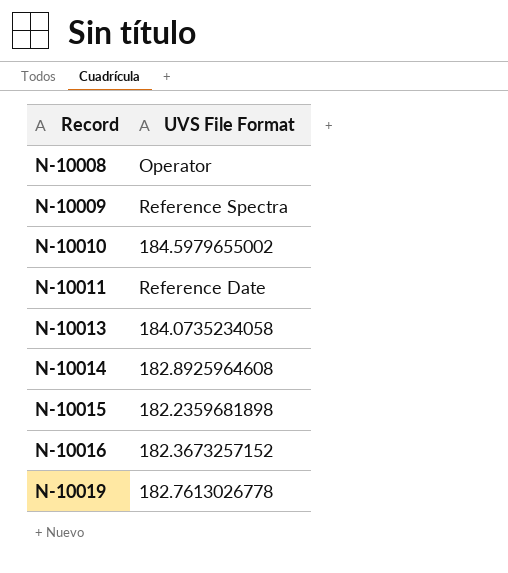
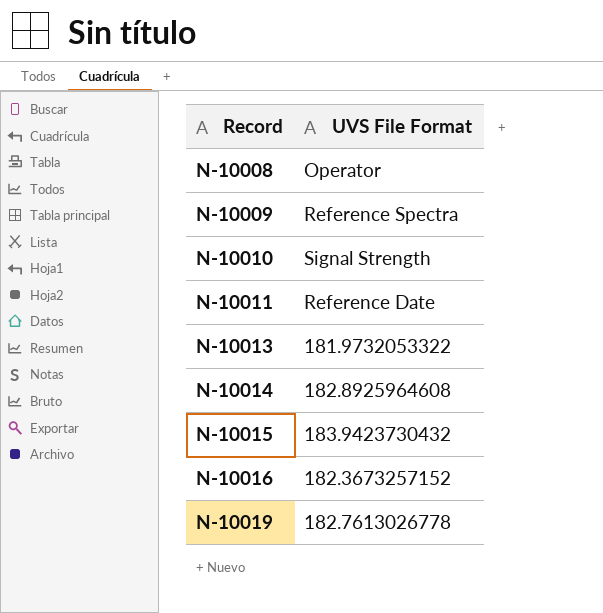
N-10010 | UVS File Format: 184.5979655002 -> Signal Strength
N-10013 | UVS File Format: 184.0735234058 -> 181.9732053322
N-10015 | UVS File Format: 182.2359681898 -> 183.9423730432

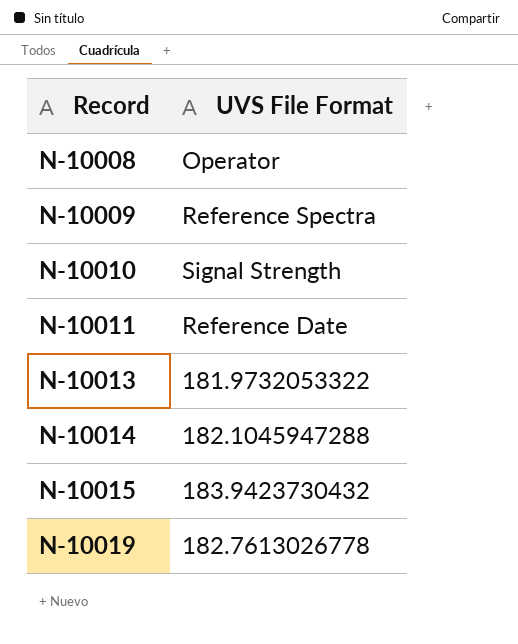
row N-10016: 182.3673257152 -> none
N-10014 | UVS File Format: 182.8925964608 -> 182.1045947288

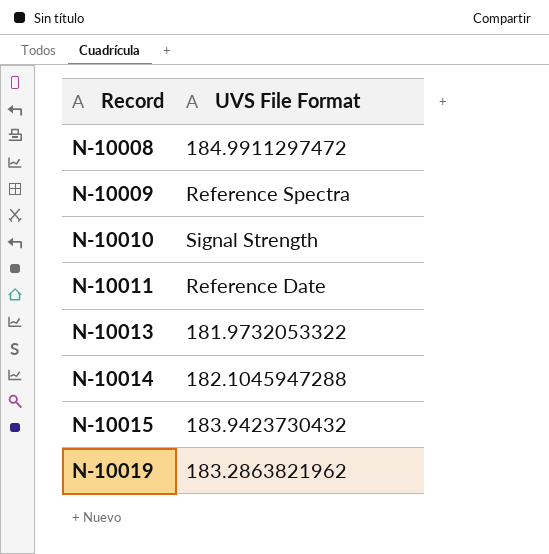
N-10008 | UVS File Format: Operator -> 184.9911297472
N-10019 | UVS File Format: 182.7613026778 -> 183.2863821962

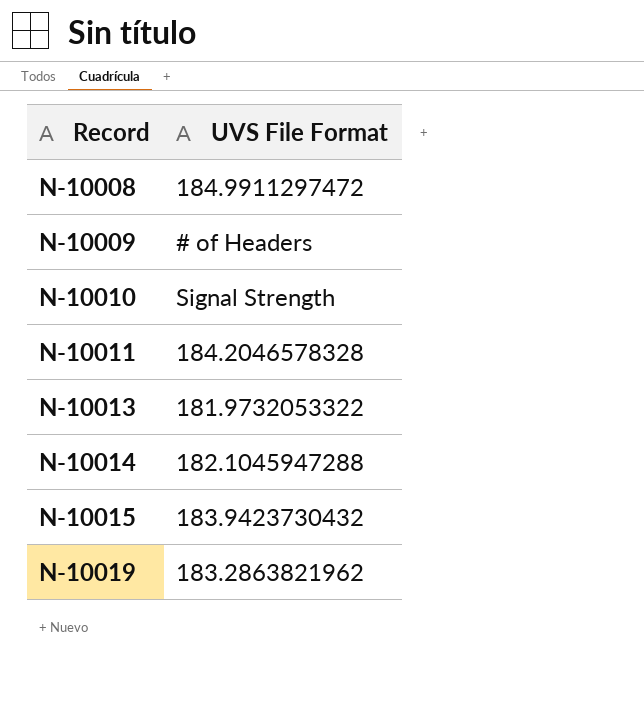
N-10009 | UVS File Format: Reference Spectra -> # of Headers
N-10011 | UVS File Format: Reference Date -> 184.2046578328

